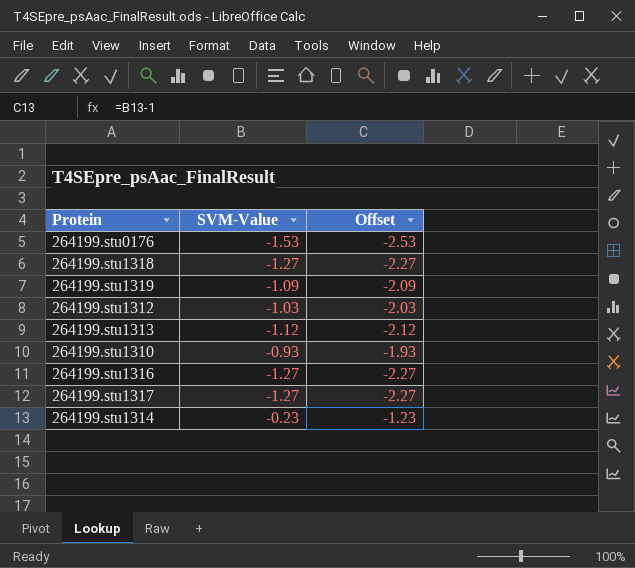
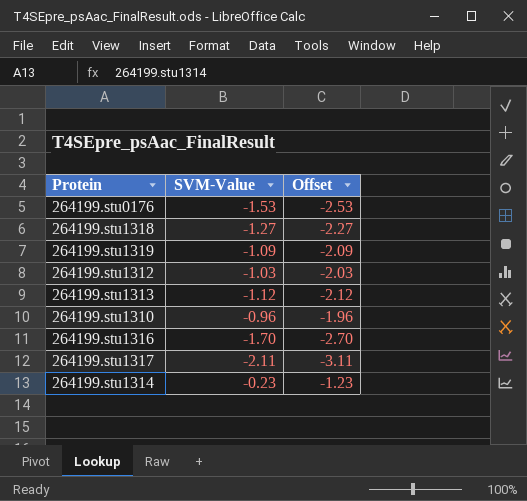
264199.stu1310 | SVM-Value: -0.93 -> -0.96
264199.stu1310 | Offset: -1.93 -> -1.96
264199.stu1316 | SVM-Value: -1.27 -> -1.70
264199.stu1316 | Offset: -2.27 -> -2.70
264199.stu1317 | SVM-Value: -1.27 -> -2.11
264199.stu1317 | Offset: -2.27 -> -3.11

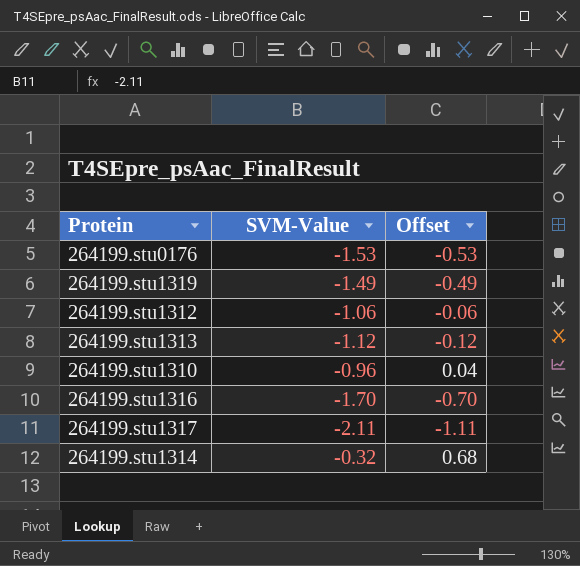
column Offset | formula: [SVM-Value] - 1 -> [SVM-Value] + 1
row 264199.stu1318: -1.27 | -2.27 -> none
264199.stu1319 | SVM-Value: -1.09 -> -1.49
264199.stu1312 | SVM-Value: -1.03 -> -1.06
264199.stu1314 | SVM-Value: -0.23 -> -0.32

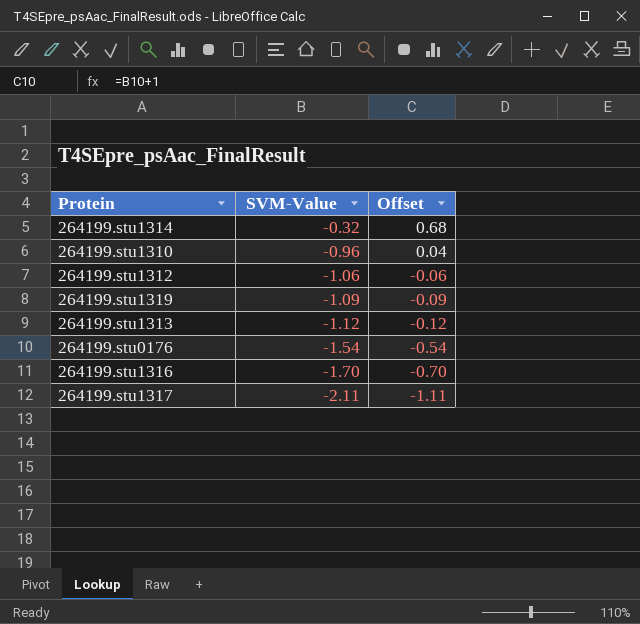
row order: none -> SVM-Value descending
264199.stu1319 | SVM-Value: -1.49 -> -1.09
264199.stu1319 | Offset: -0.49 -> -0.09
264199.stu0176 | SVM-Value: -1.53 -> -1.54
264199.stu0176 | Offset: -0.53 -> -0.54

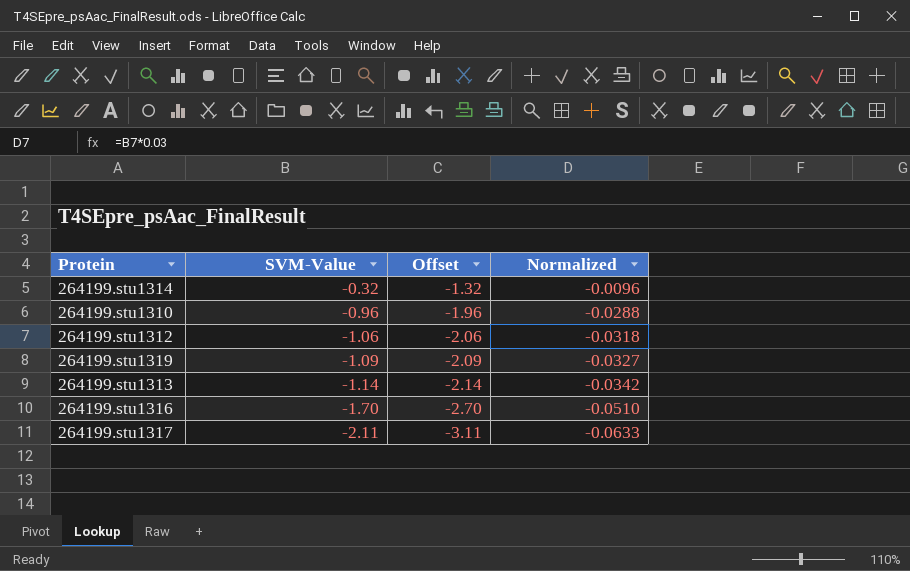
column Offset | formula: [SVM-Value] + 1 -> [SVM-Value] - 1
column Normalized | formula: none -> [SVM-Value] * 0.03
row 264199.stu0176: -1.54 | -0.54 -> none
264199.stu1313 | SVM-Value: -1.12 -> -1.14

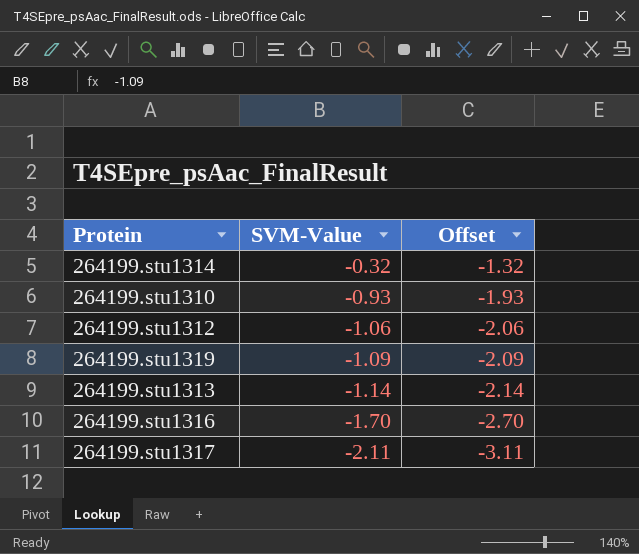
column Normalized | formula: [SVM-Value] * 0.03 -> none
264199.stu1310 | SVM-Value: -0.96 -> -0.93
264199.stu1310 | Offset: -1.96 -> -1.93

